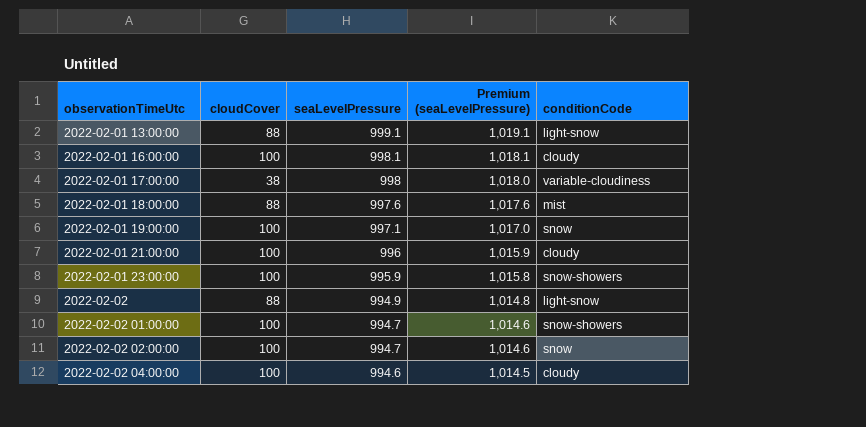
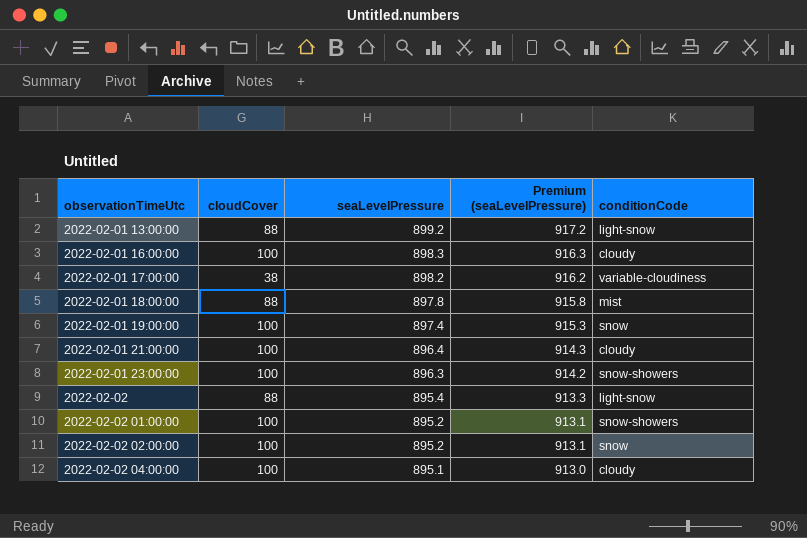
2022-02-01 13:00:00 | seaLevelPressure: 999.1 -> 899.2
2022-02-01 13:00:00 | Premium (seaLevelPressure): 1,019.1 -> 917.2
2022-02-01 16:00:00 | seaLevelPressure: 998.1 -> 898.3
2022-02-01 16:00:00 | Premium (seaLevelPressure): 1,018.1 -> 916.3
2022-02-01 17:00:00 | seaLevelPressure: 998 -> 898.2
2022-02-01 17:00:00 | Premium (seaLevelPressure): 1,018.0 -> 916.2
2022-02-01 18:00:00 | seaLevelPressure: 997.6 -> 897.8
2022-02-01 18:00:00 | Premium (seaLevelPressure): 1,017.6 -> 915.8
2022-02-01 19:00:00 | seaLevelPressure: 997.1 -> 897.4
2022-02-01 19:00:00 | Premium (seaLevelPressure): 1,017.0 -> 915.3
2022-02-01 21:00:00 | seaLevelPressure: 996 -> 896.4
2022-02-01 21:00:00 | Premium (seaLevelPressure): 1,015.9 -> 914.3
2022-02-01 23:00:00 | seaLevelPressure: 995.9 -> 896.3
2022-02-01 23:00:00 | Premium (seaLevelPressure): 1,015.8 -> 914.2
2022-02-02 | seaLevelPressure: 994.9 -> 895.4
2022-02-02 | Premium (seaLevelPressure): 1,014.8 -> 913.3
2022-02-02 01:00:00 | seaLevelPressure: 994.7 -> 895.2
2022-02-02 01:00:00 | Premium (seaLevelPressure): 1,014.6 -> 913.1
2022-02-02 02:00:00 | seaLevelPressure: 994.7 -> 895.2
2022-02-02 02:00:00 | Premium (seaLevelPressure): 1,014.6 -> 913.1
2022-02-02 04:00:00 | seaLevelPressure: 994.6 -> 895.1
2022-02-02 04:00:00 | Premium (seaLevelPressure): 1,014.5 -> 913.0

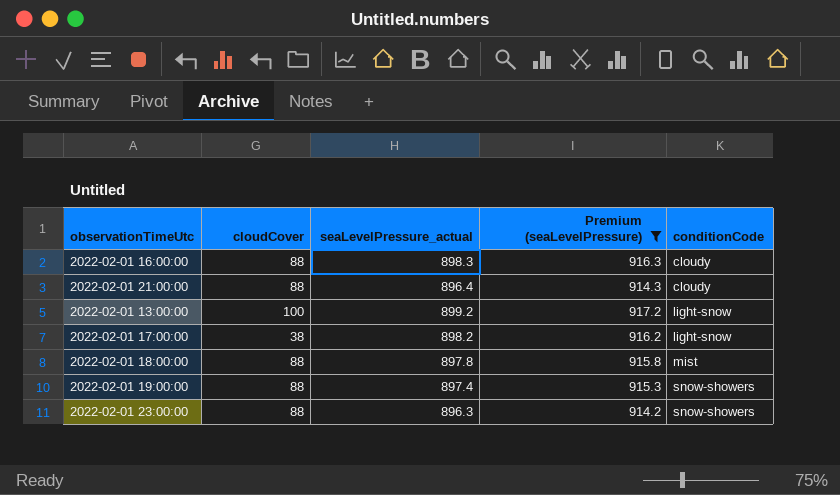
filter: none -> Premium (seaLevelPressure) >= 914.2
row order: observationTimeUtc ascending -> conditionCode ascending
column name: seaLevelPressure -> seaLevelPressure_actual
2022-02-01 16:00:00 | cloudCover: 100 -> 88
2022-02-01 21:00:00 | cloudCover: 100 -> 88
2022-02-01 13:00:00 | cloudCover: 88 -> 100
2022-02-01 17:00:00 | conditionCode: variable-cloudiness -> light-snow
2022-02-01 19:00:00 | cloudCover: 100 -> 88
2022-02-01 19:00:00 | conditionCode: snow -> snow-showers
2022-02-01 23:00:00 | cloudCover: 100 -> 88

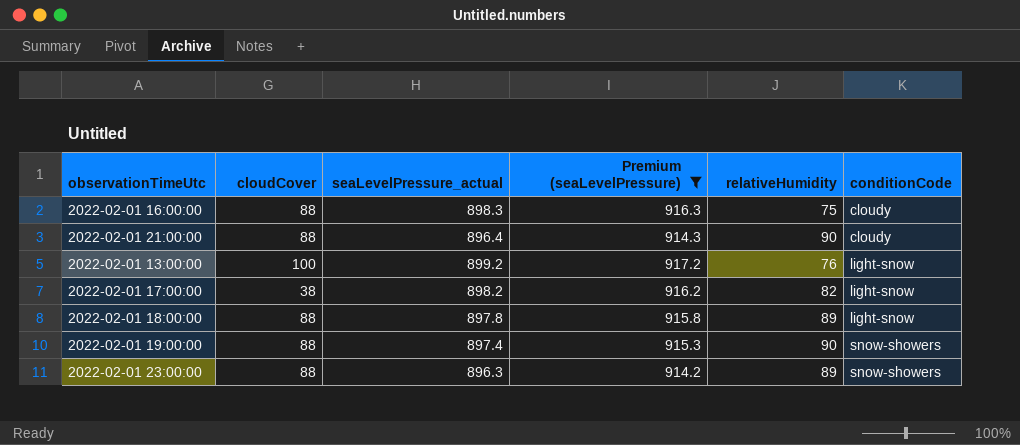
column relativeHumidity | position: none -> 5
2022-02-01 18:00:00 | conditionCode: mist -> light-snow

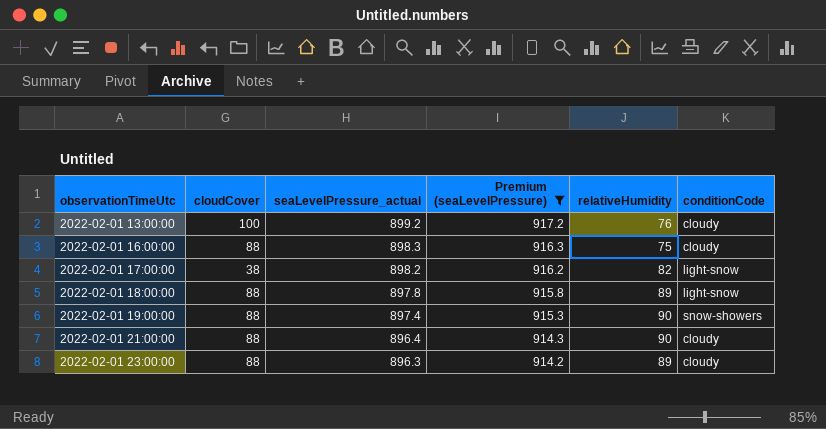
row order: conditionCode ascending -> observationTimeUtc ascending
2022-02-01 13:00:00 | conditionCode: light-snow -> cloudy
2022-02-01 23:00:00 | conditionCode: snow-showers -> cloudy

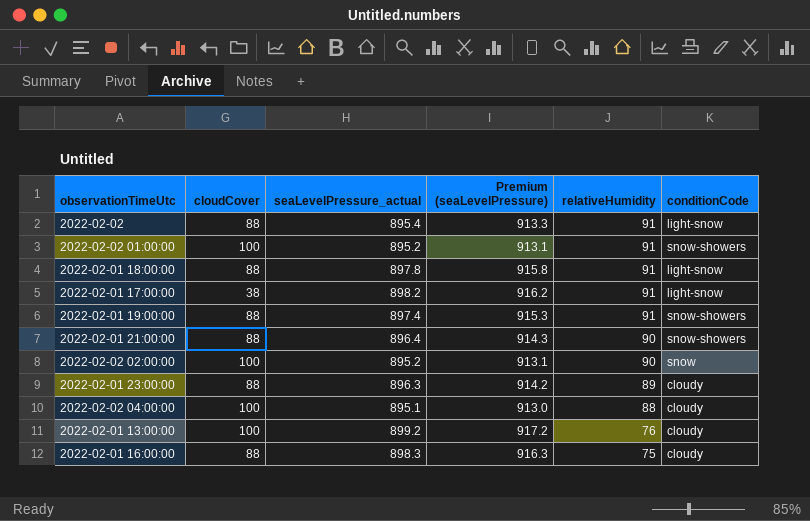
filter: Premium (seaLevelPressure) >= 914.2 -> none
row order: observationTimeUtc ascending -> relativeHumidity descending
2022-02-01 18:00:00 | relativeHumidity: 89 -> 91
2022-02-01 17:00:00 | relativeHumidity: 82 -> 91
2022-02-01 19:00:00 | relativeHumidity: 90 -> 91
2022-02-01 21:00:00 | conditionCode: cloudy -> snow-showers

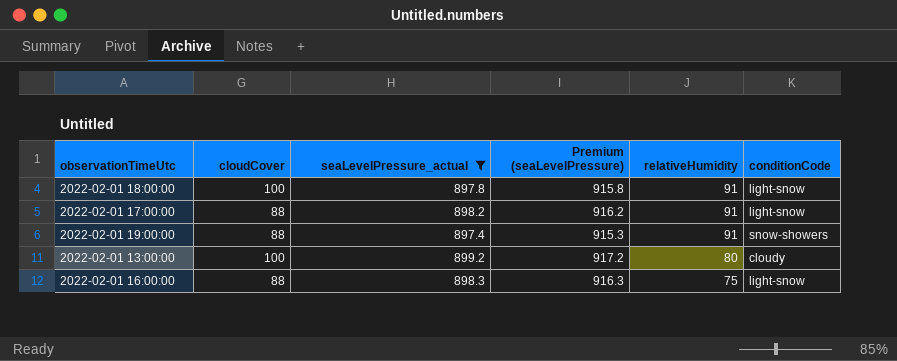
filter: none -> seaLevelPressure_actual >= 897.4
2022-02-01 18:00:00 | cloudCover: 88 -> 100
2022-02-01 17:00:00 | cloudCover: 38 -> 88
2022-02-01 13:00:00 | relativeHumidity: 76 -> 80
2022-02-01 16:00:00 | conditionCode: cloudy -> light-snow

